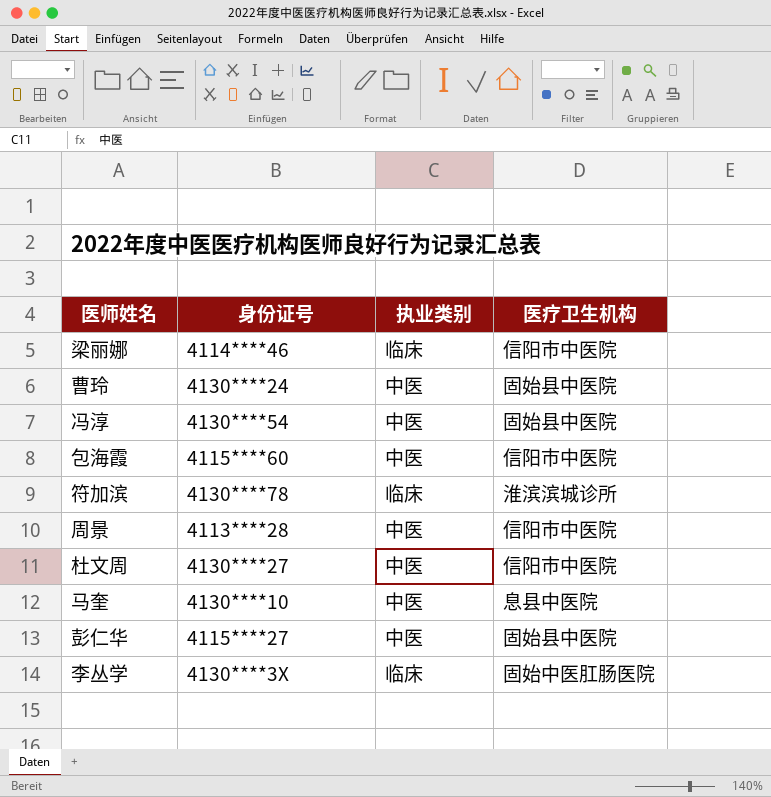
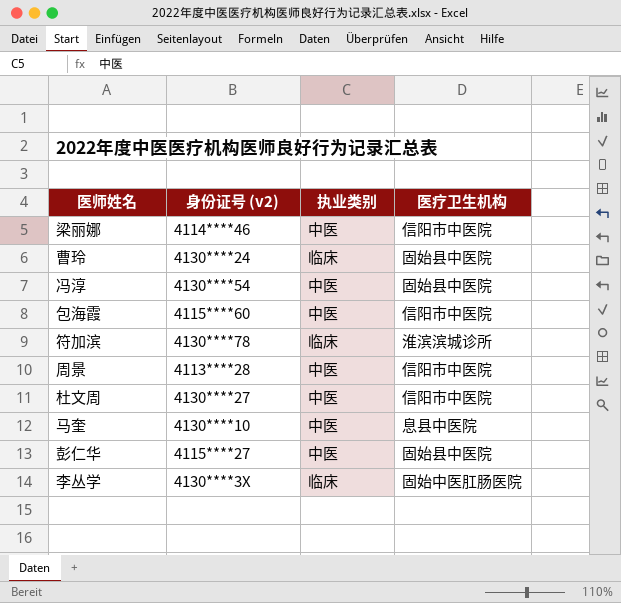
column name: 身份证号 -> 身份证号 (v2)
梁丽娜 | 执业类别: 临床 -> 中医
曹玲 | 执业类别: 中医 -> 临床

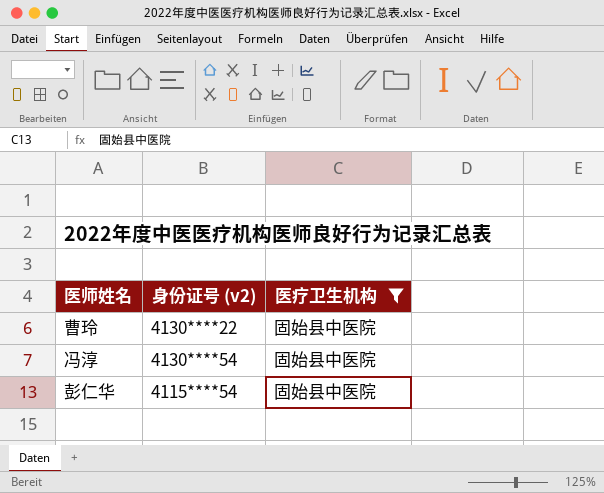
filter: none -> 医疗卫生机构 = 固始县中医院
column 执业类别 | position: 3 -> none
曹玲 | 身份证号 (v2): 4130****24 -> 4130****22
彭仁华 | 身份证号 (v2): 4115****27 -> 4115****54

